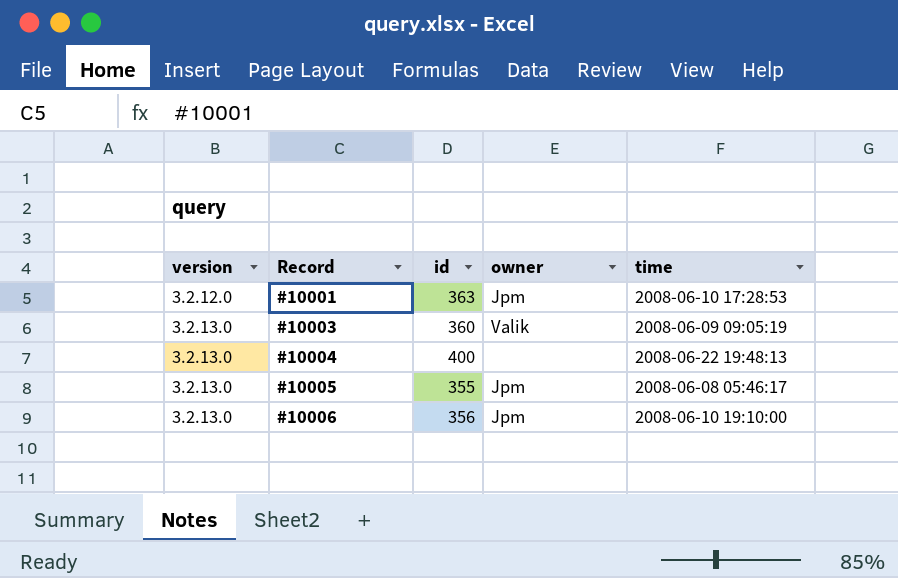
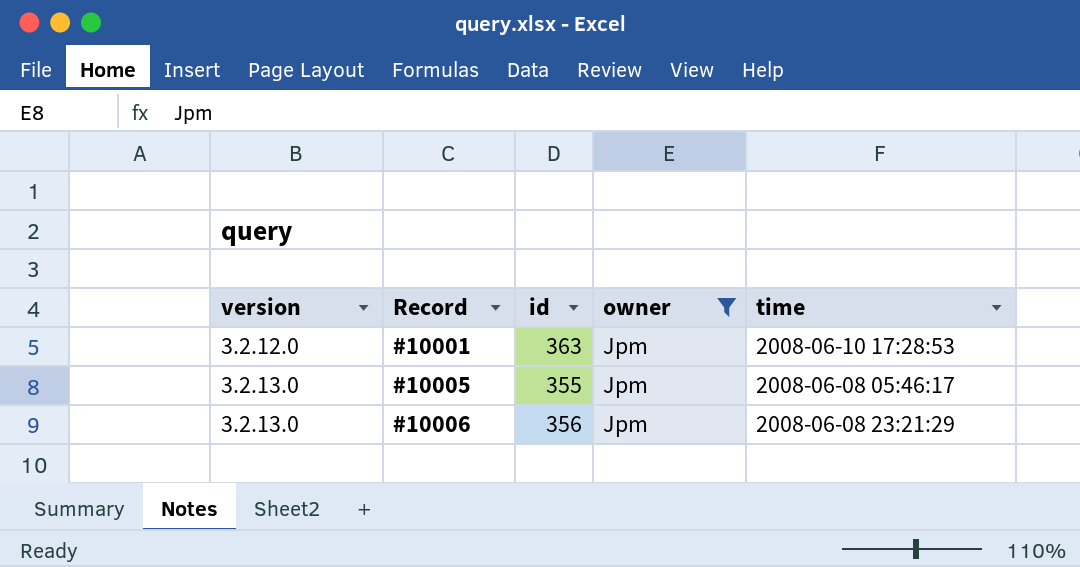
filter: none -> owner = Jpm
#10006 | time: 2008-06-10 19:10:00 -> 2008-06-08 23:21:29

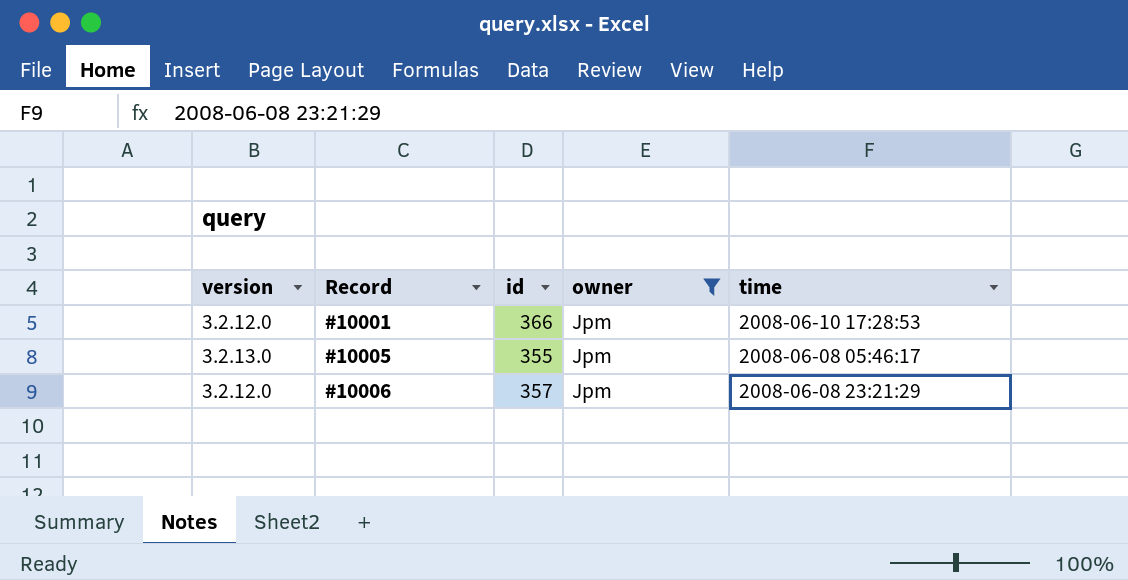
#10001 | id: 363 -> 366
#10006 | version: 3.2.13.0 -> 3.2.12.0
#10006 | id: 356 -> 357

